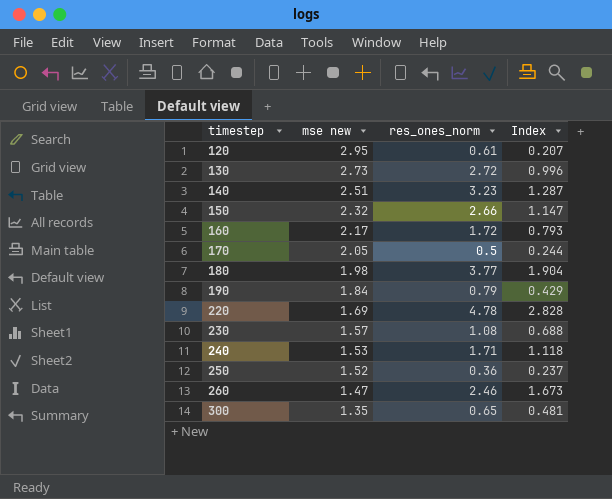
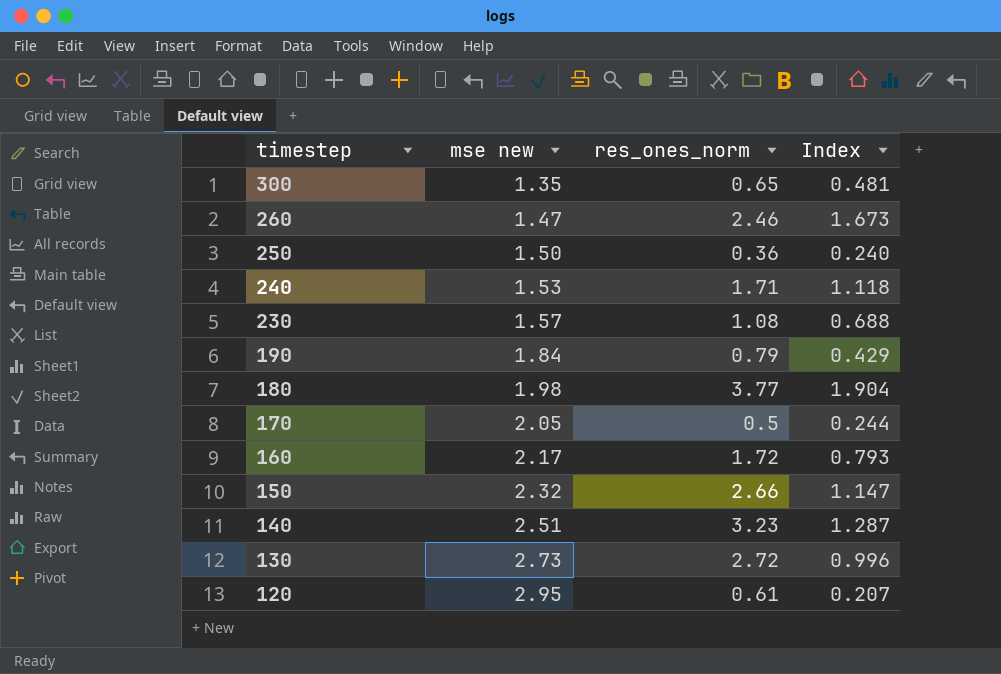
row order: timestep ascending -> timestep descending
row 220: 1.69 | 4.78 | 2.828 -> none
250 | mse new: 1.52 -> 1.50
250 | Index: 0.237 -> 0.240

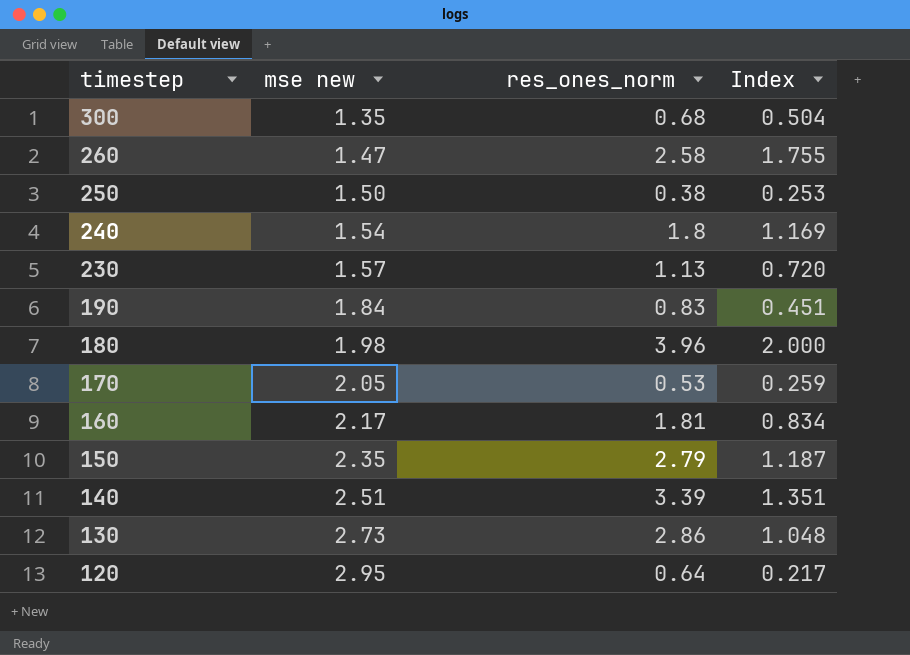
300 | res_ones_norm: 0.65 -> 0.68
300 | Index: 0.481 -> 0.504
260 | res_ones_norm: 2.46 -> 2.58
260 | Index: 1.673 -> 1.755
250 | res_ones_norm: 0.36 -> 0.38
250 | Index: 0.240 -> 0.253
240 | mse new: 1.53 -> 1.54
240 | res_ones_norm: 1.71 -> 1.8
240 | Index: 1.118 -> 1.169
230 | res_ones_norm: 1.08 -> 1.13
230 | Index: 0.688 -> 0.720
190 | res_ones_norm: 0.79 -> 0.83
190 | Index: 0.429 -> 0.451
180 | res_ones_norm: 3.77 -> 3.96
180 | Index: 1.904 -> 2.000
170 | res_ones_norm: 0.5 -> 0.53
170 | Index: 0.244 -> 0.259
160 | res_ones_norm: 1.72 -> 1.81
160 | Index: 0.793 -> 0.834
150 | mse new: 2.32 -> 2.35
150 | res_ones_norm: 2.66 -> 2.79
150 | Index: 1.147 -> 1.187
140 | res_ones_norm: 3.23 -> 3.39
140 | Index: 1.287 -> 1.351
130 | res_ones_norm: 2.72 -> 2.86
130 | Index: 0.996 -> 1.048
120 | res_ones_norm: 0.61 -> 0.64
120 | Index: 0.207 -> 0.217

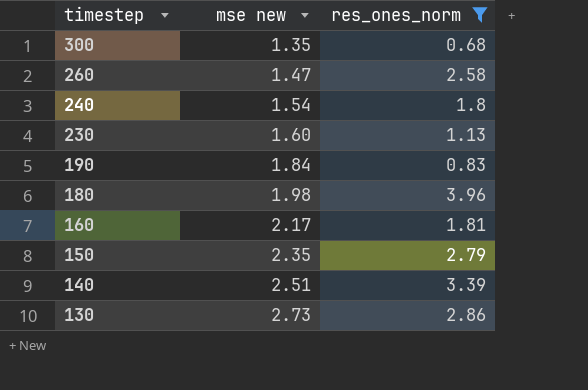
filter: none -> res_ones_norm >= 0.68
column Index | formula: [res_ones_norm] / [mse new] -> none
230 | mse new: 1.57 -> 1.60

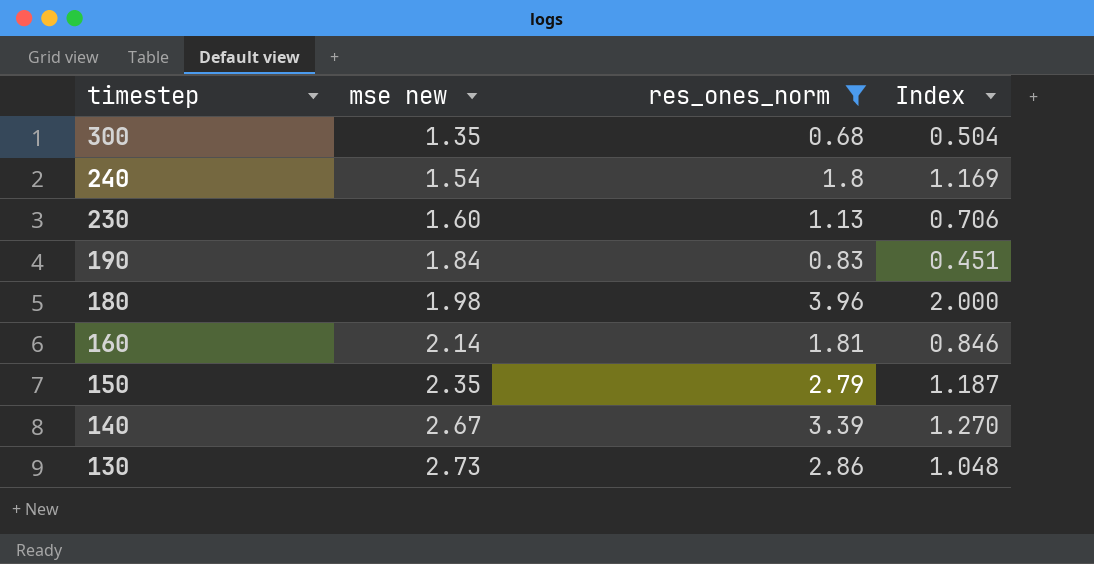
column Index | formula: none -> [res_ones_norm] / [mse new]
row 260: 1.47 | 2.58 -> none
160 | mse new: 2.17 -> 2.14
140 | mse new: 2.51 -> 2.67

